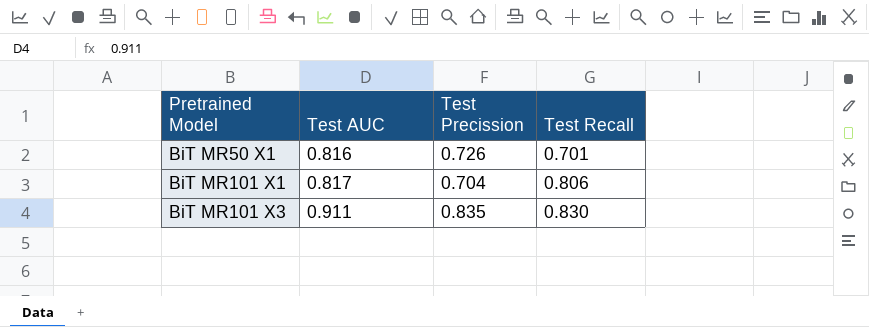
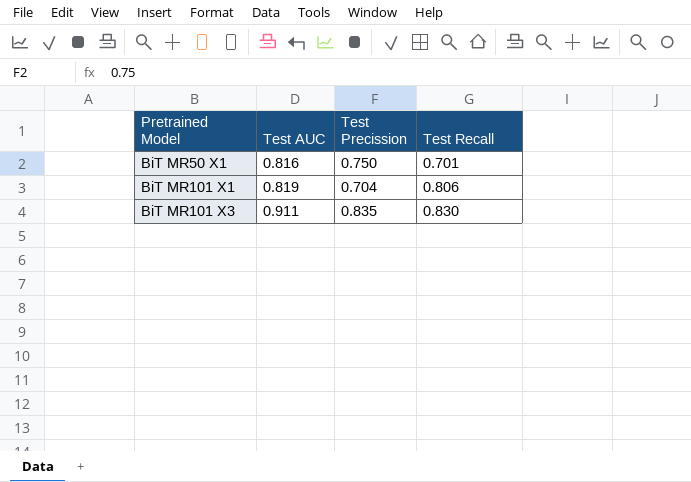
BiT MR50 X1 | Test Precission: 0.726 -> 0.750
BiT MR101 X1 | Test AUC: 0.817 -> 0.819

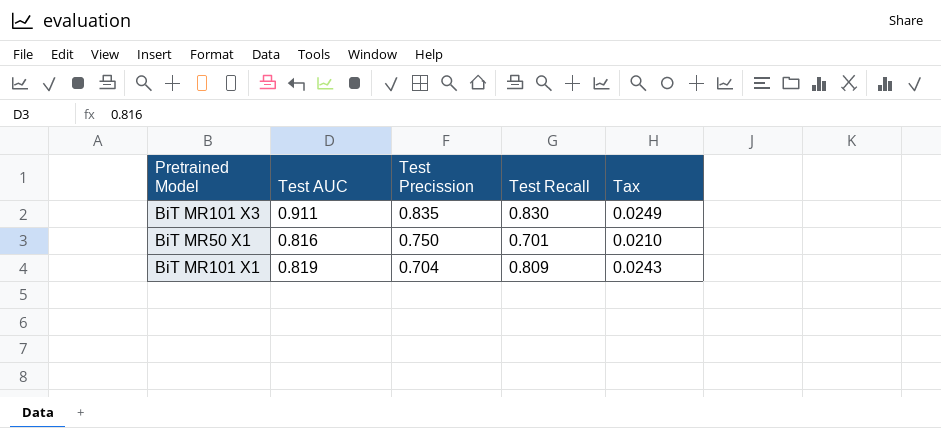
row order: Pretrained Model ascending -> Test Precission descending
column Tax | formula: none -> [Test Recall] * 0.03
BiT MR101 X1 | Test Recall: 0.806 -> 0.809

